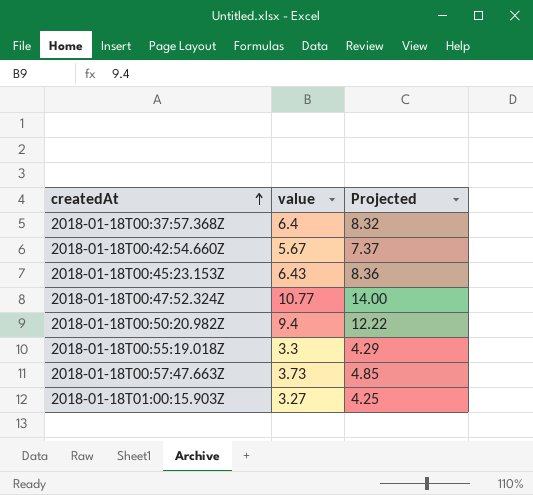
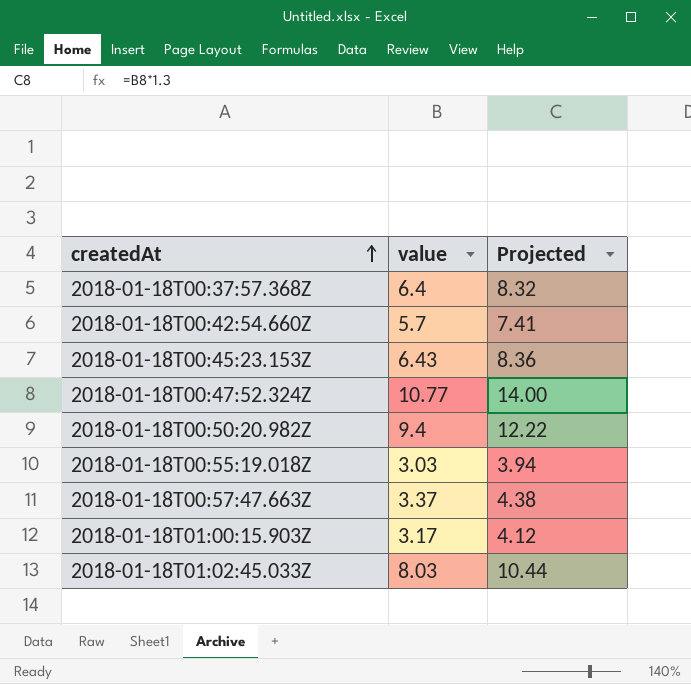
2018-01-18T00:42:54.660Z | value: 5.67 -> 5.7
2018-01-18T00:42:54.660Z | Projected: 7.37 -> 7.41
2018-01-18T00:55:19.018Z | value: 3.3 -> 3.03
2018-01-18T00:55:19.018Z | Projected: 4.29 -> 3.94
2018-01-18T00:57:47.663Z | value: 3.73 -> 3.37
2018-01-18T00:57:47.663Z | Projected: 4.85 -> 4.38
2018-01-18T01:00:15.903Z | value: 3.27 -> 3.17
2018-01-18T01:00:15.903Z | Projected: 4.25 -> 4.12
row 2018-01-18T01:02:45.033Z: none -> 8.03 | 10.44

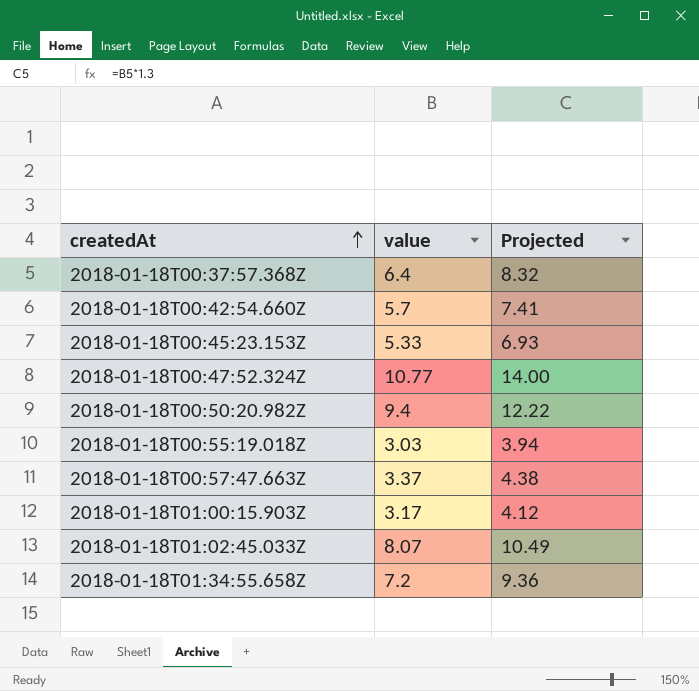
2018-01-18T00:45:23.153Z | value: 6.43 -> 5.33
2018-01-18T00:45:23.153Z | Projected: 8.36 -> 6.93
2018-01-18T01:02:45.033Z | value: 8.03 -> 8.07
2018-01-18T01:02:45.033Z | Projected: 10.44 -> 10.49
row 2018-01-18T01:34:55.658Z: none -> 7.2 | 9.36

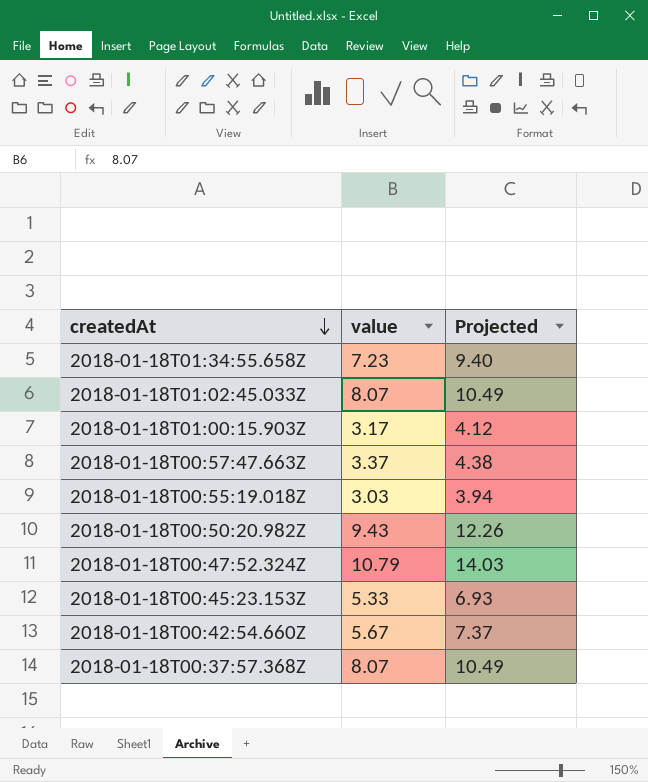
row order: createdAt ascending -> createdAt descending
2018-01-18T01:34:55.658Z | value: 7.2 -> 7.23
2018-01-18T01:34:55.658Z | Projected: 9.36 -> 9.40
2018-01-18T00:50:20.982Z | value: 9.4 -> 9.43
2018-01-18T00:50:20.982Z | Projected: 12.22 -> 12.26
2018-01-18T00:47:52.324Z | value: 10.77 -> 10.79
2018-01-18T00:47:52.324Z | Projected: 14.00 -> 14.03
2018-01-18T00:42:54.660Z | value: 5.7 -> 5.67
2018-01-18T00:42:54.660Z | Projected: 7.41 -> 7.37
2018-01-18T00:37:57.368Z | value: 6.4 -> 8.07
2018-01-18T00:37:57.368Z | Projected: 8.32 -> 10.49

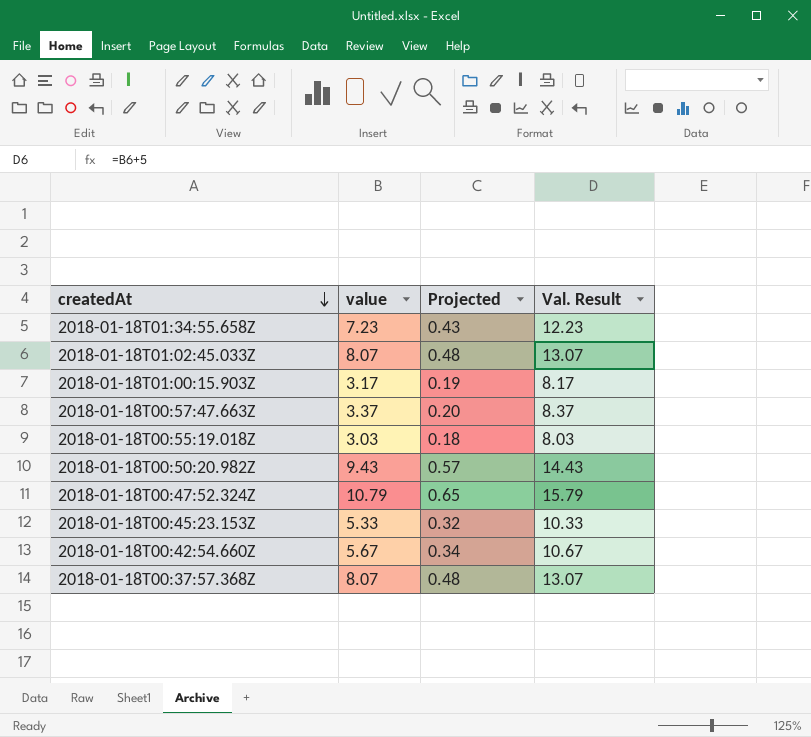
column Projected | formula: [value] * 1.3 -> [value] * 0.06
column Val. Result | formula: none -> [value] + 5

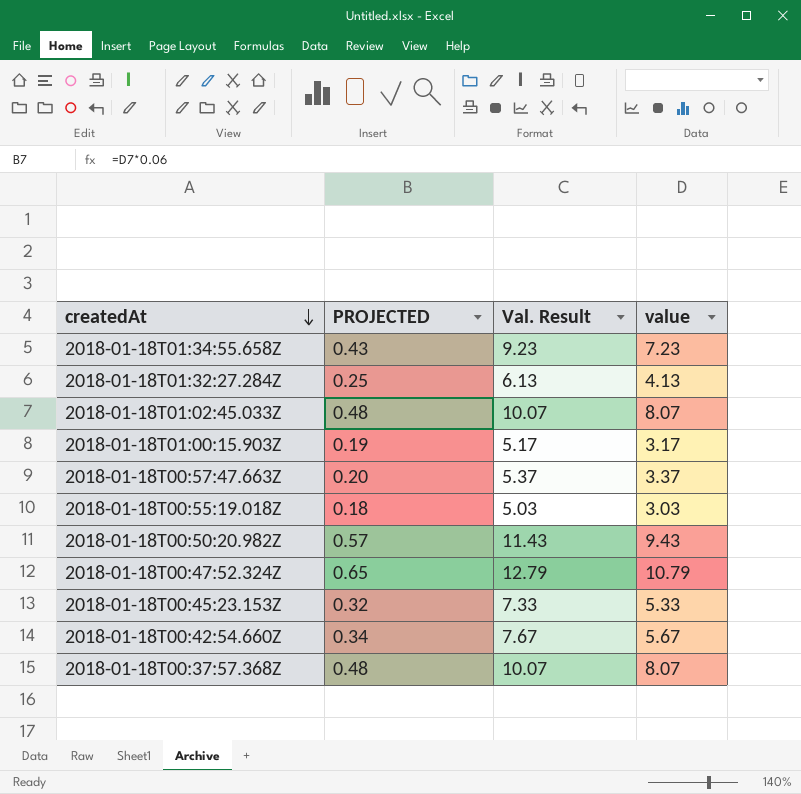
column name: Projected -> PROJECTED
column Val. Result | formula: [value] + 5 -> [value] + 2
column value | position: 2 -> 4
row 2018-01-18T01:32:27.284Z: none -> 0.25 | 6.13 | 4.13

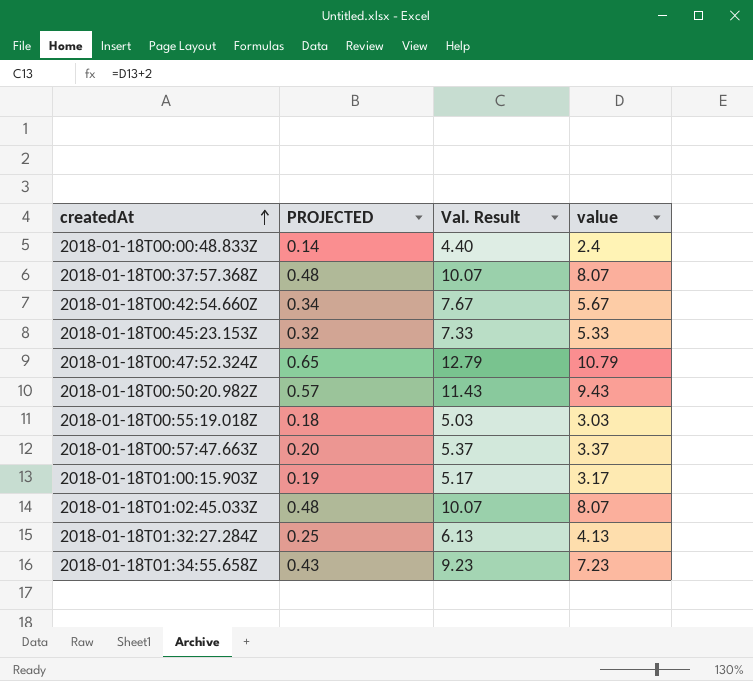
row order: createdAt descending -> createdAt ascending
row 2018-01-18T00:00:48.833Z: none -> 0.14 | 4.40 | 2.4

